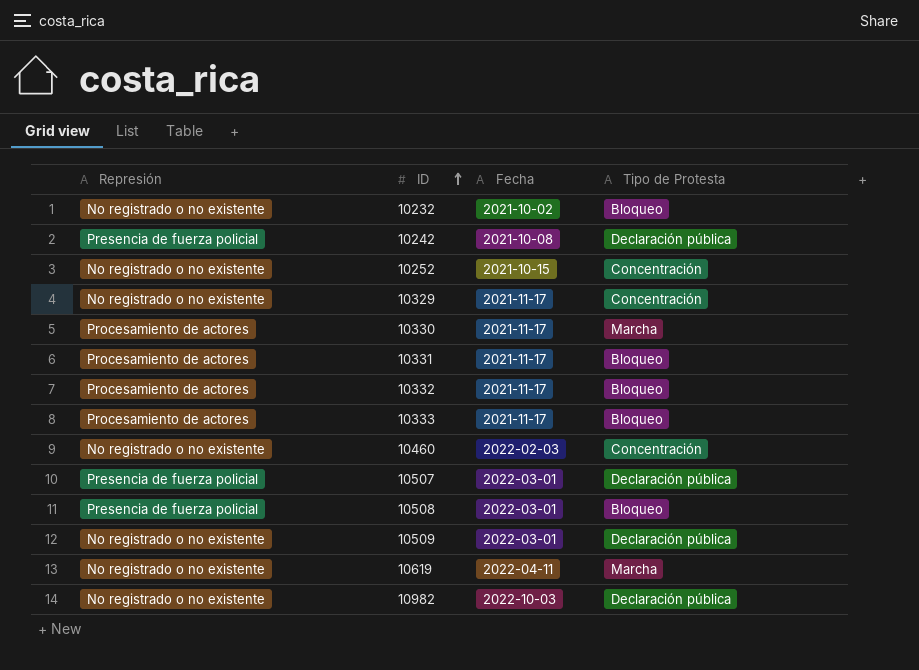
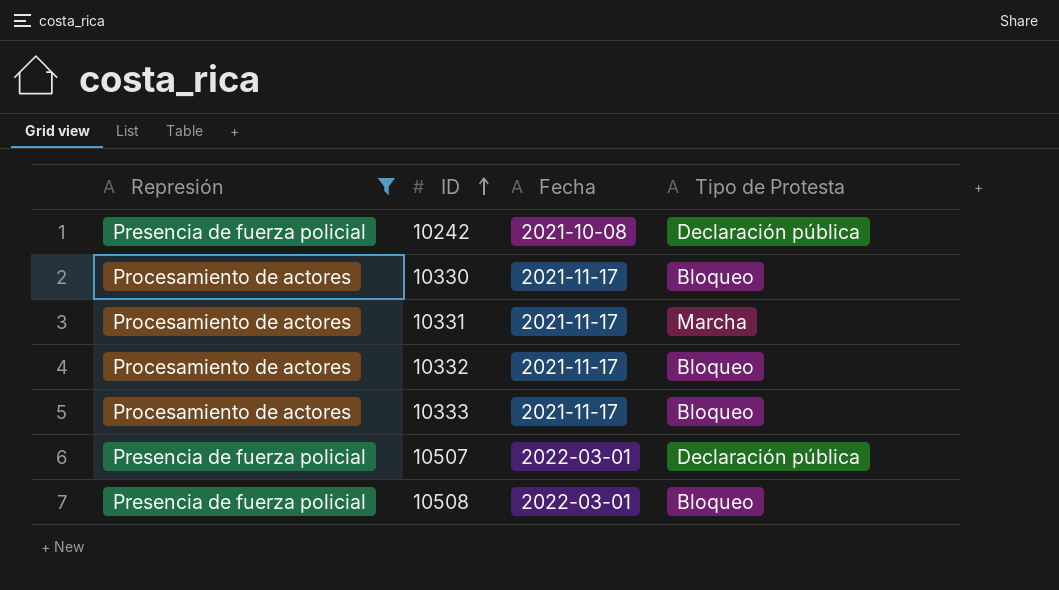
filter: none -> Represión != No registrado o no existente
10330 | Tipo de Protesta: Marcha -> Bloqueo
10331 | Tipo de Protesta: Bloqueo -> Marcha

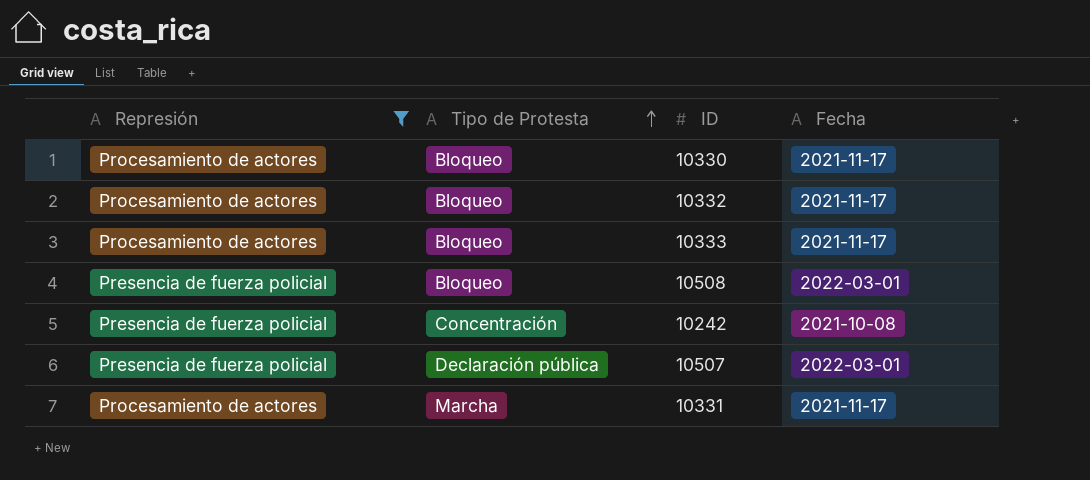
row order: ID ascending -> Tipo de Protesta ascending
column Tipo de Protesta | position: 4 -> 2
10242 | Tipo de Protesta: Declaración pública -> Concentración

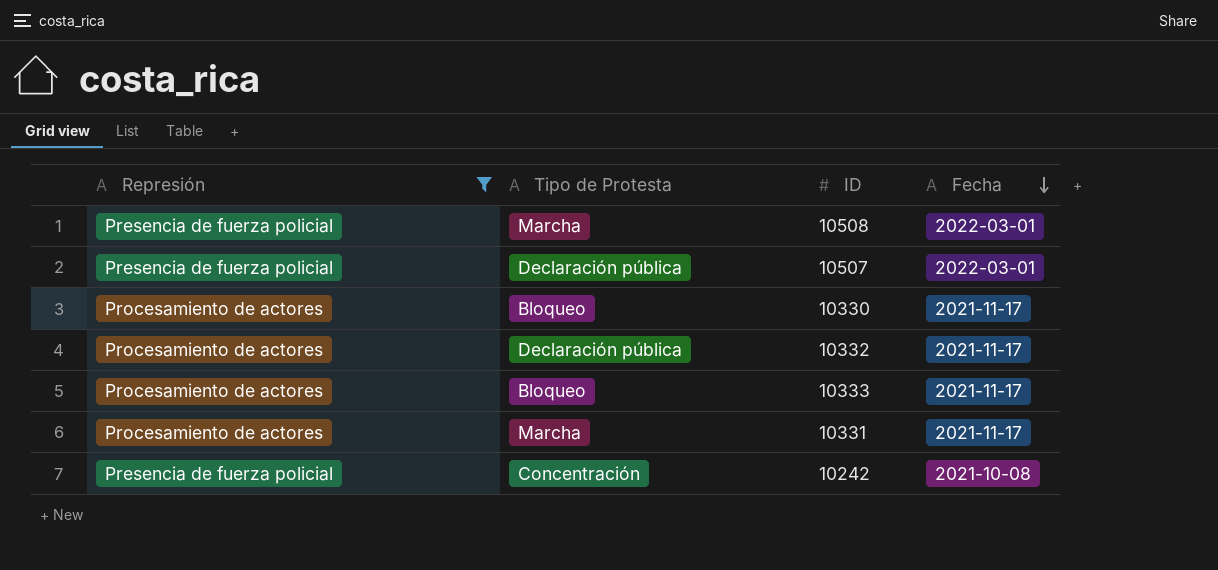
row order: Tipo de Protesta ascending -> Fecha descending
10508 | Tipo de Protesta: Bloqueo -> Marcha
10332 | Tipo de Protesta: Bloqueo -> Declaración pública

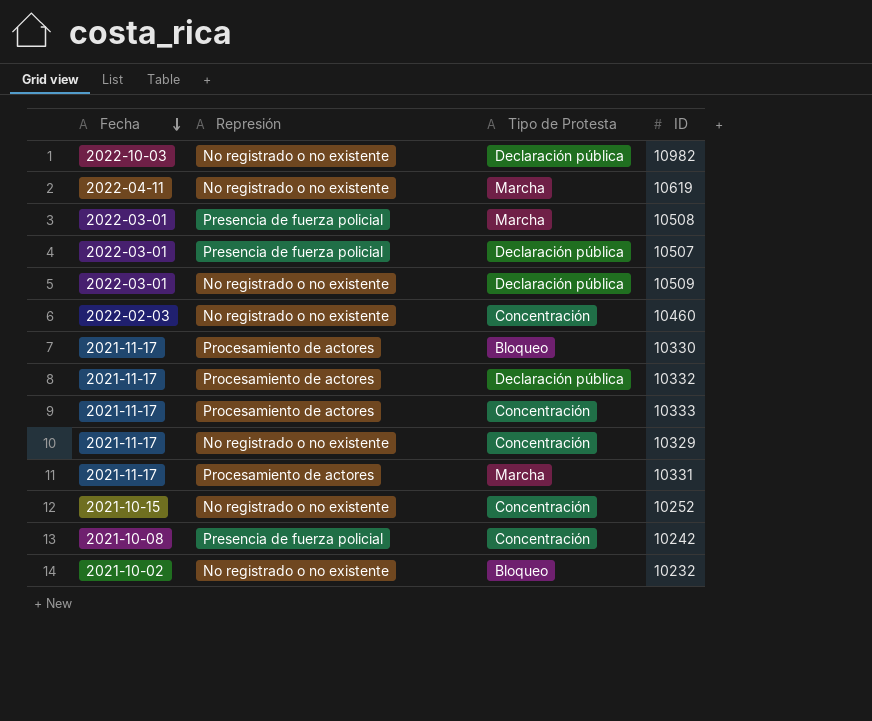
filter: Represión != No registrado o no existente -> none
column Fecha | position: 4 -> 1
10333 | Tipo de Protesta: Bloqueo -> Concentración

